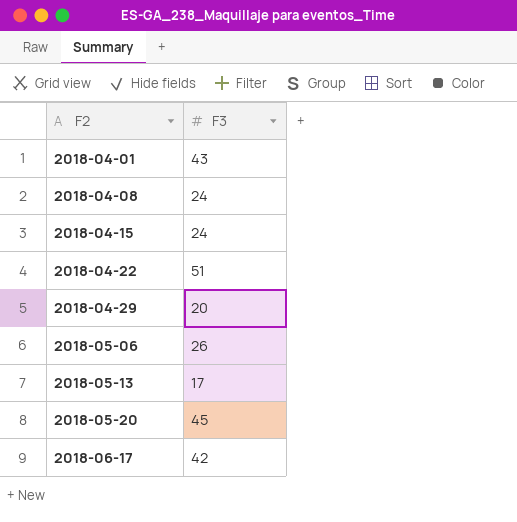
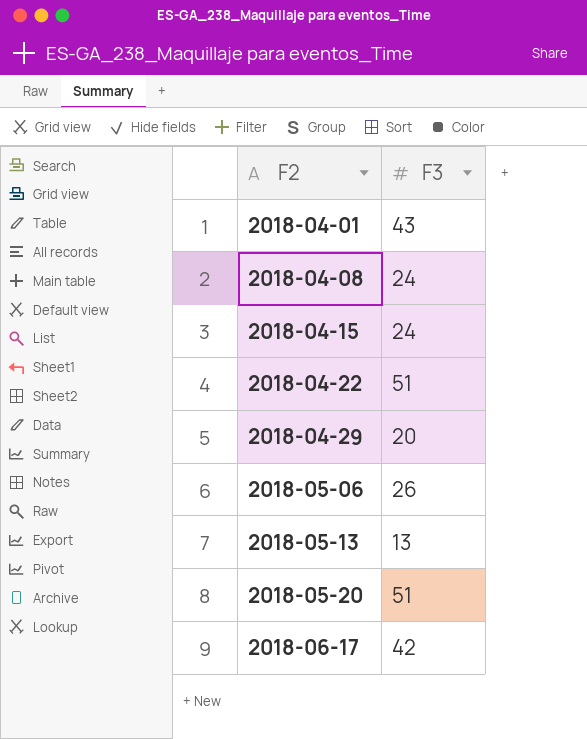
2018-05-13 | F3: 17 -> 13
2018-05-20 | F3: 45 -> 51

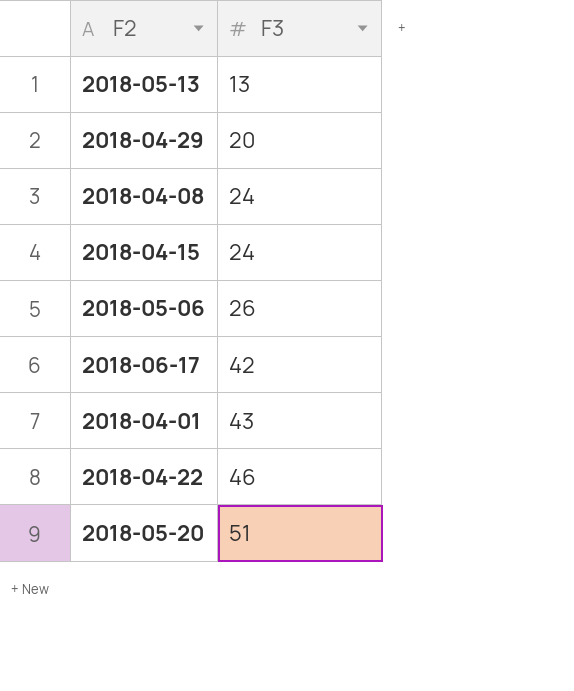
row order: F2 ascending -> F3 ascending
2018-04-22 | F3: 51 -> 46

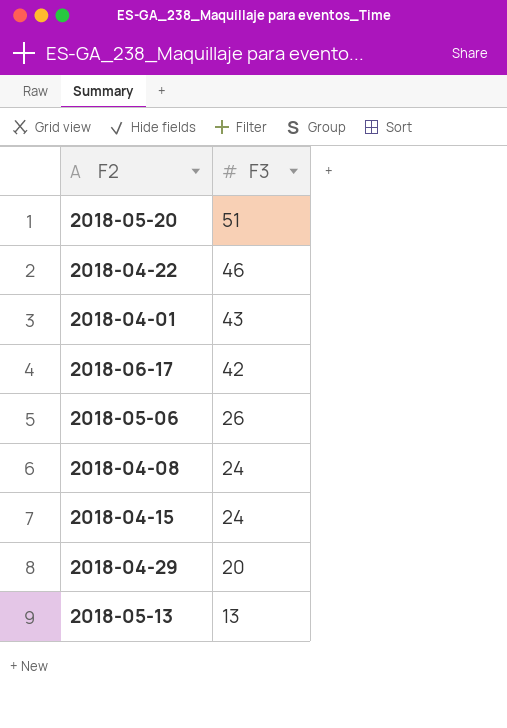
row order: F3 ascending -> F3 descending

